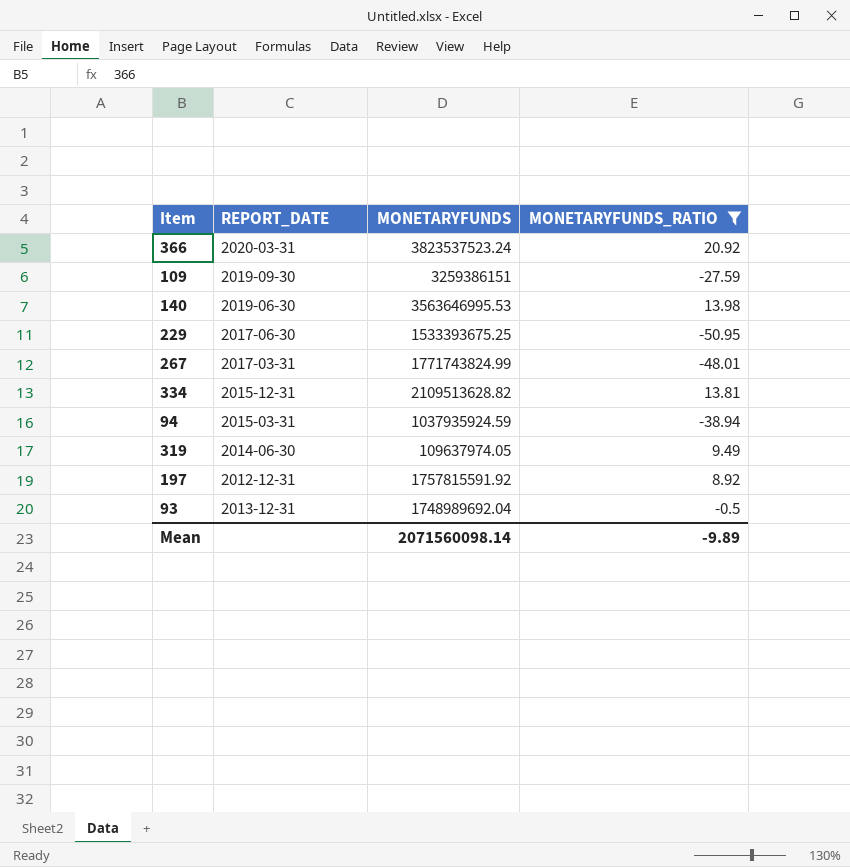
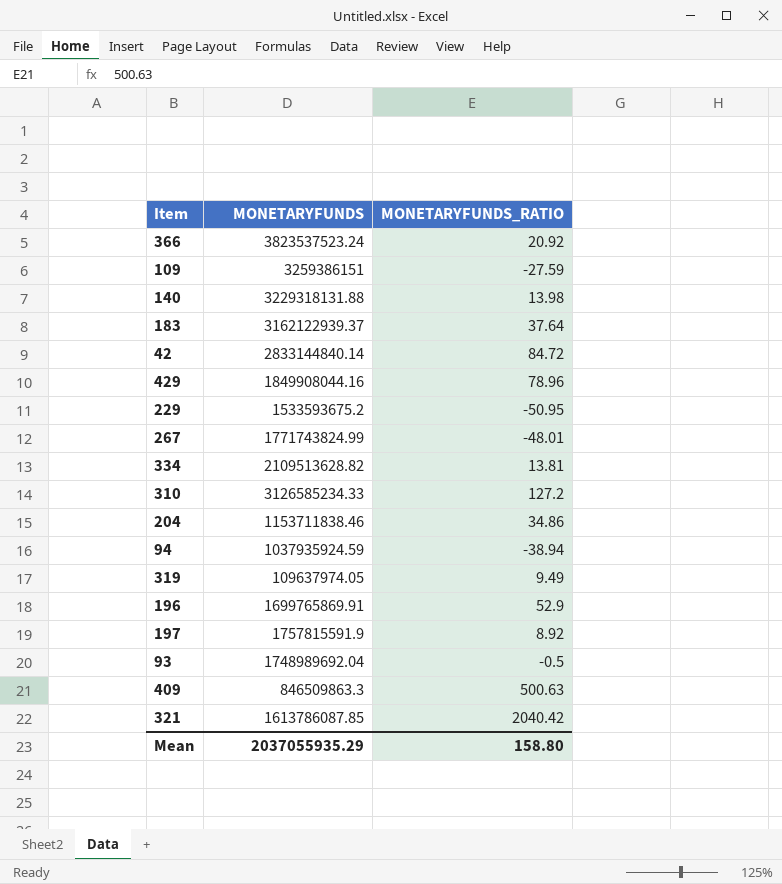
filter: MONETARYFUNDS_RATIO <= 20.92 -> none
column REPORT_DATE | position: 2 -> none
140 | MONETARYFUNDS: 3563646995.53 -> 3229318131.88
229 | MONETARYFUNDS: 1533393675.25 -> 1533593675.2
197 | MONETARYFUNDS: 1757815591.92 -> 1757815591.9
Mean | MONETARYFUNDS: 2071560098.14 -> 2037055935.29
Mean | MONETARYFUNDS_RATIO: -9.89 -> 158.80

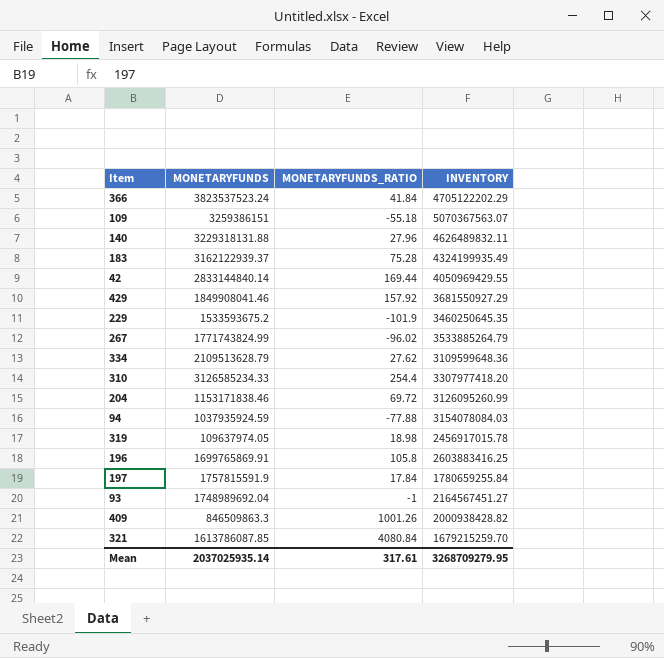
column INVENTORY | position: none -> 4
366 | MONETARYFUNDS_RATIO: 20.92 -> 41.84
109 | MONETARYFUNDS_RATIO: -27.59 -> -55.18
140 | MONETARYFUNDS_RATIO: 13.98 -> 27.96
183 | MONETARYFUNDS_RATIO: 37.64 -> 75.28
42 | MONETARYFUNDS_RATIO: 84.72 -> 169.44
429 | MONETARYFUNDS: 1849908044.16 -> 1849908041.46
429 | MONETARYFUNDS_RATIO: 78.96 -> 157.92
229 | MONETARYFUNDS_RATIO: -50.95 -> -101.9
267 | MONETARYFUNDS_RATIO: -48.01 -> -96.02
334 | MONETARYFUNDS: 2109513628.82 -> 2109513628.79
334 | MONETARYFUNDS_RATIO: 13.81 -> 27.62
310 | MONETARYFUNDS_RATIO: 127.2 -> 254.4
204 | MONETARYFUNDS: 1153711838.46 -> 1153171838.46
204 | MONETARYFUNDS_RATIO: 34.86 -> 69.72
94 | MONETARYFUNDS_RATIO: -38.94 -> -77.88
319 | MONETARYFUNDS_RATIO: 9.49 -> 18.98
196 | MONETARYFUNDS_RATIO: 52.9 -> 105.8
197 | MONETARYFUNDS_RATIO: 8.92 -> 17.84
93 | MONETARYFUNDS_RATIO: -0.5 -> -1
409 | MONETARYFUNDS_RATIO: 500.63 -> 1001.26
321 | MONETARYFUNDS_RATIO: 2040.42 -> 4080.84
Mean | MONETARYFUNDS: 2037055935.29 -> 2037025935.14
Mean | MONETARYFUNDS_RATIO: 158.80 -> 317.61

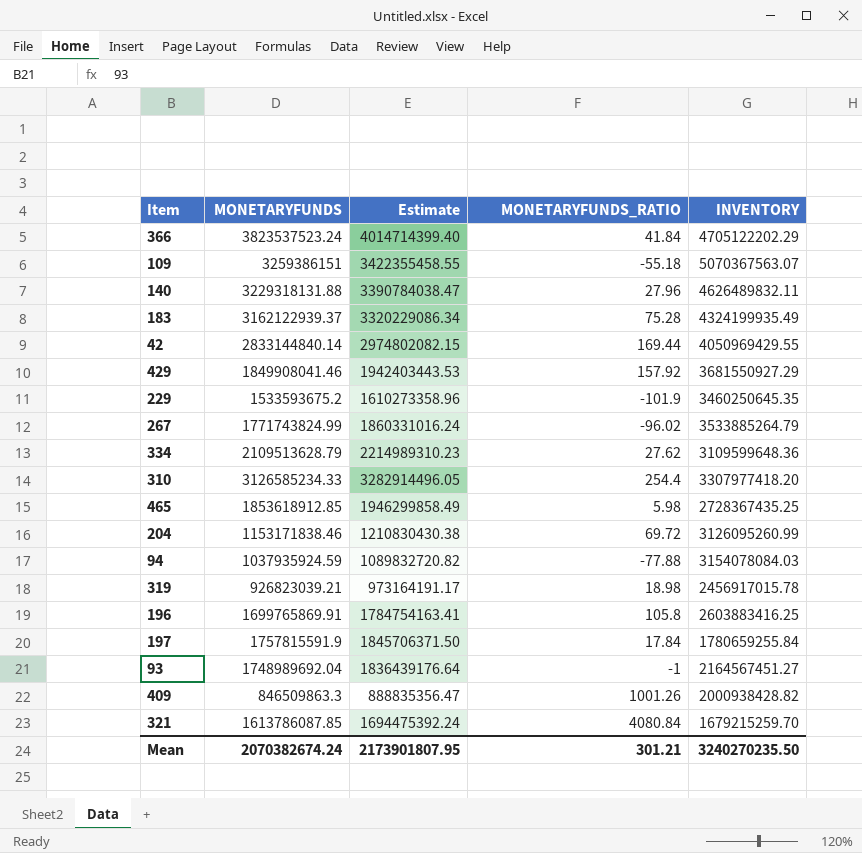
column Estimate | formula: none -> [MONETARYFUNDS] * 1.05
row 465: none -> 1853618912.85 | 1946299858.49 | 5.98 | 2728367435.25
319 | MONETARYFUNDS: 109637974.05 -> 926823039.21
Mean | MONETARYFUNDS: 2037025935.14 -> 2070382674.24
Mean | MONETARYFUNDS_RATIO: 317.61 -> 301.21
Mean | INVENTORY: 3268709279.95 -> 3240270235.50

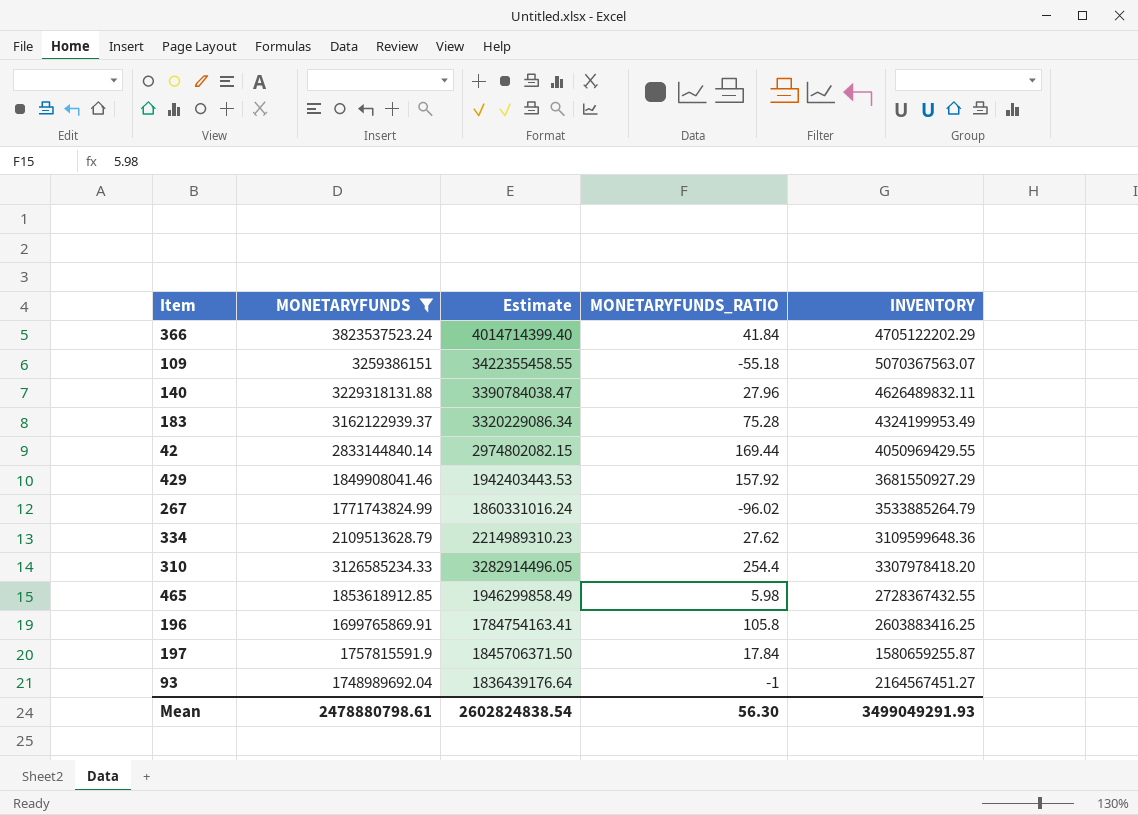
filter: none -> MONETARYFUNDS >= 1699765869.91
183 | INVENTORY: 4324199935.49 -> 4324199953.49
310 | INVENTORY: 3307977418.20 -> 3307978418.20
465 | INVENTORY: 2728367435.25 -> 2728367432.55
197 | INVENTORY: 1780659255.84 -> 1580659255.87
Mean | MONETARYFUNDS: 2070382674.24 -> 2478880798.61
Mean | Estimate: 2173901807.95 -> 2602824838.54
Mean | MONETARYFUNDS_RATIO: 301.21 -> 56.30
Mean | INVENTORY: 3240270235.50 -> 3499049291.93

